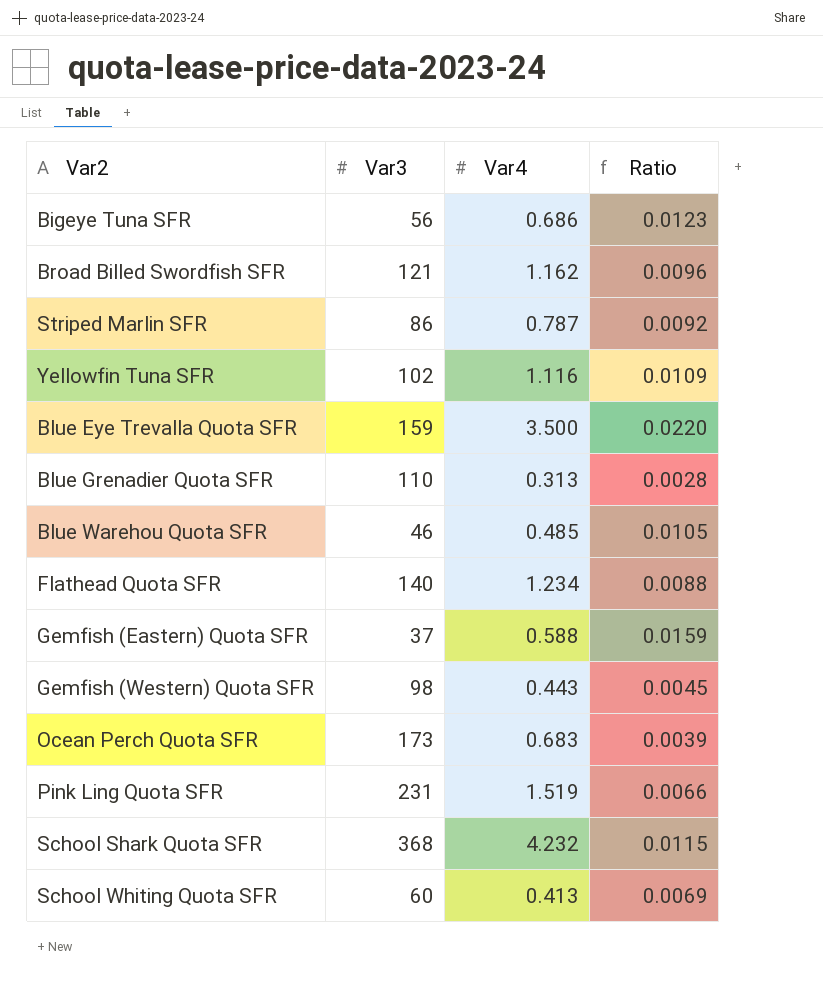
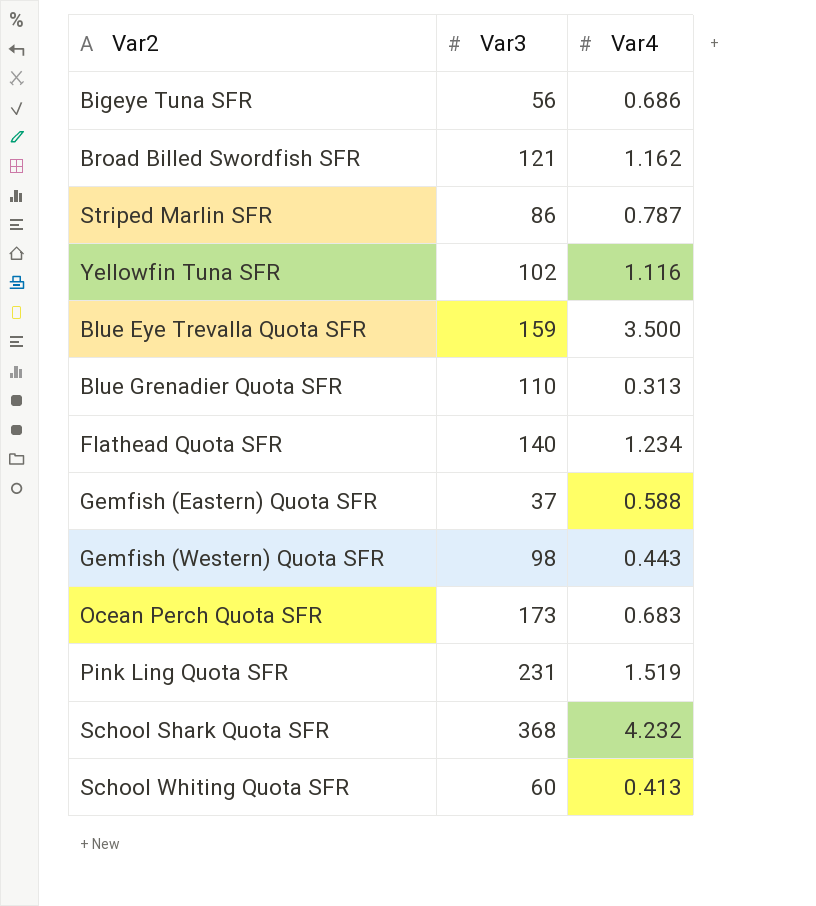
column Ratio | formula: [Var4] / [Var3] -> none
row Blue Warehou Quota SFR: 46 | 0.485 | 0.0105 -> none

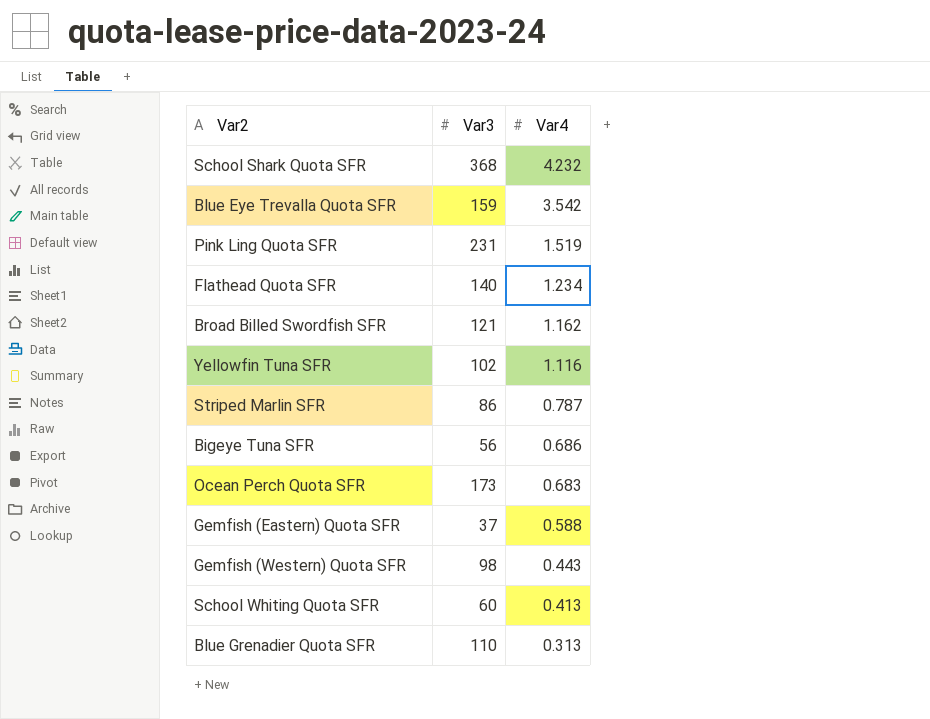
row order: none -> Var4 descending
Blue Eye Trevalla Quota SFR | Var4: 3.500 -> 3.542

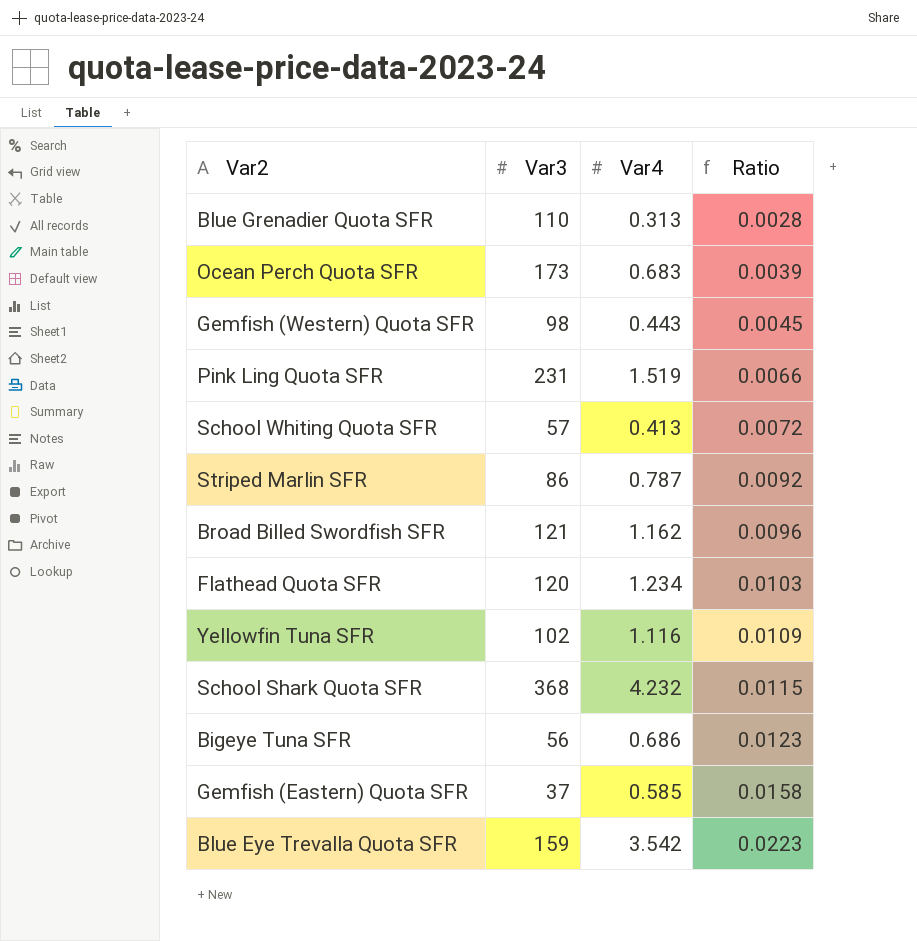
row order: Var4 descending -> Ratio ascending
column Ratio | formula: none -> [Var4] / [Var3]
School Whiting Quota SFR | Var3: 60 -> 57
Flathead Quota SFR | Var3: 140 -> 120
Gemfish (Eastern) Quota SFR | Var4: 0.588 -> 0.585

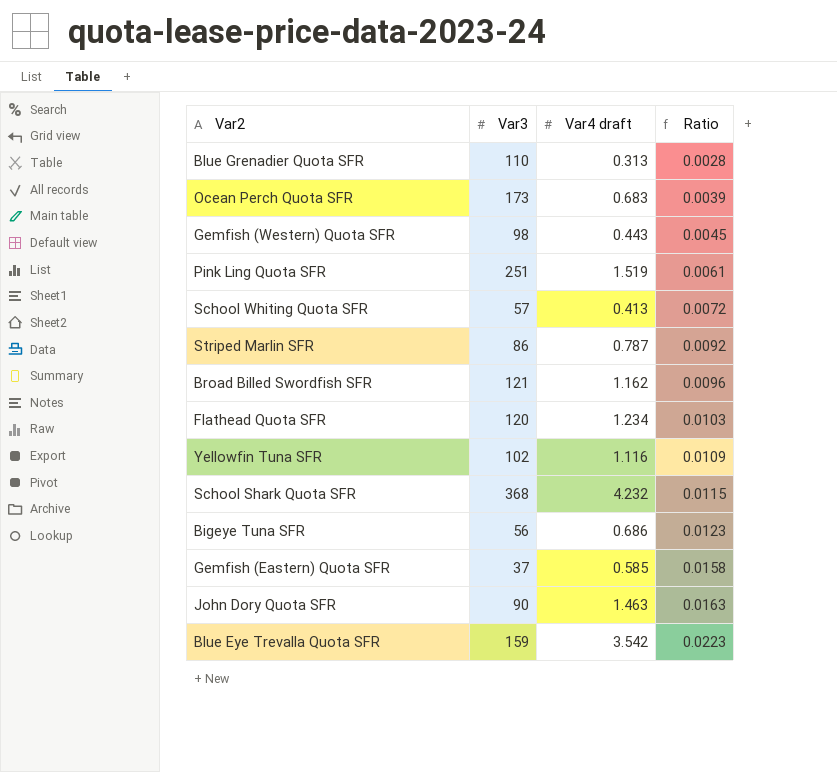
column name: Var4 -> Var4 draft
Pink Ling Quota SFR | Var3: 231 -> 251
Pink Ling Quota SFR | Ratio: 0.0066 -> 0.0061
row John Dory Quota SFR: none -> 90 | 1.463 | 0.0163

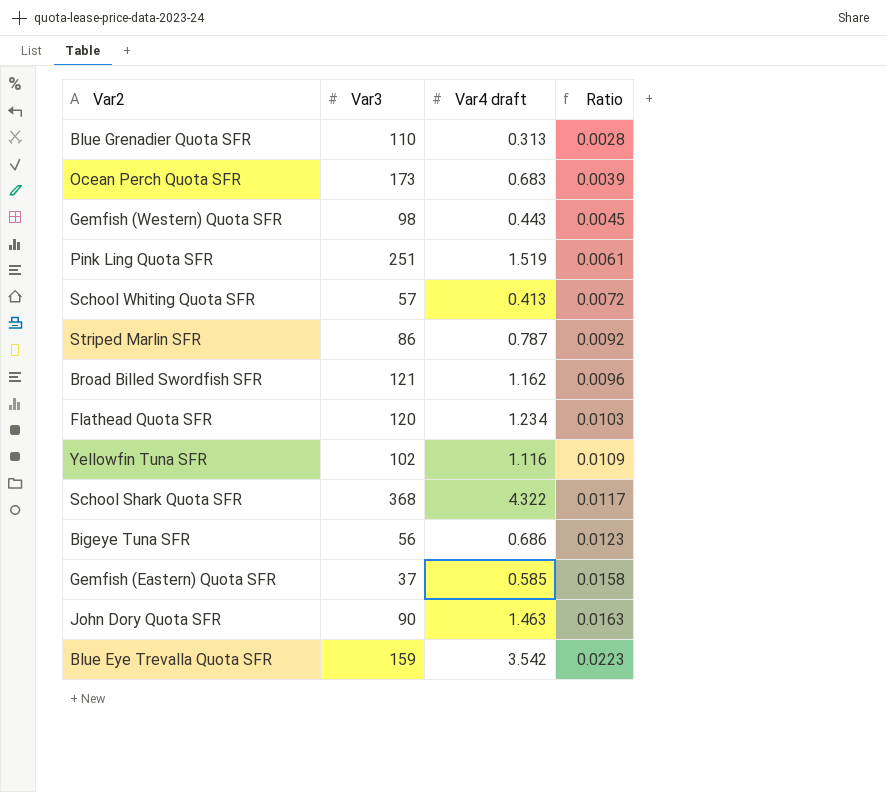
School Shark Quota SFR | Var4 draft: 4.232 -> 4.322
School Shark Quota SFR | Ratio: 0.0115 -> 0.0117

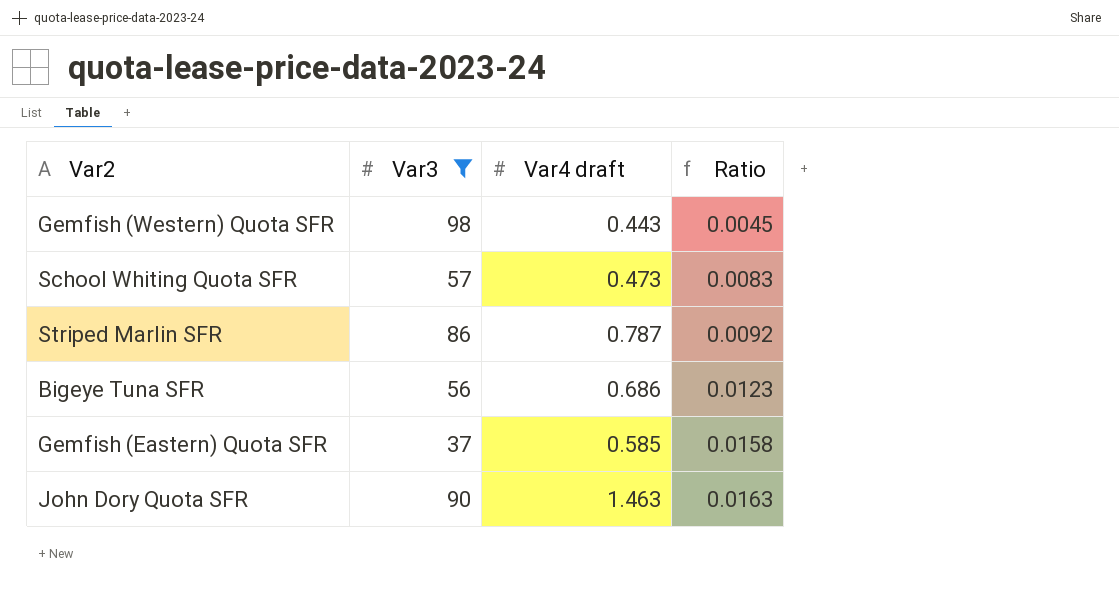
filter: none -> Var3 <= 98
School Whiting Quota SFR | Var4 draft: 0.413 -> 0.473
School Whiting Quota SFR | Ratio: 0.0072 -> 0.0083

